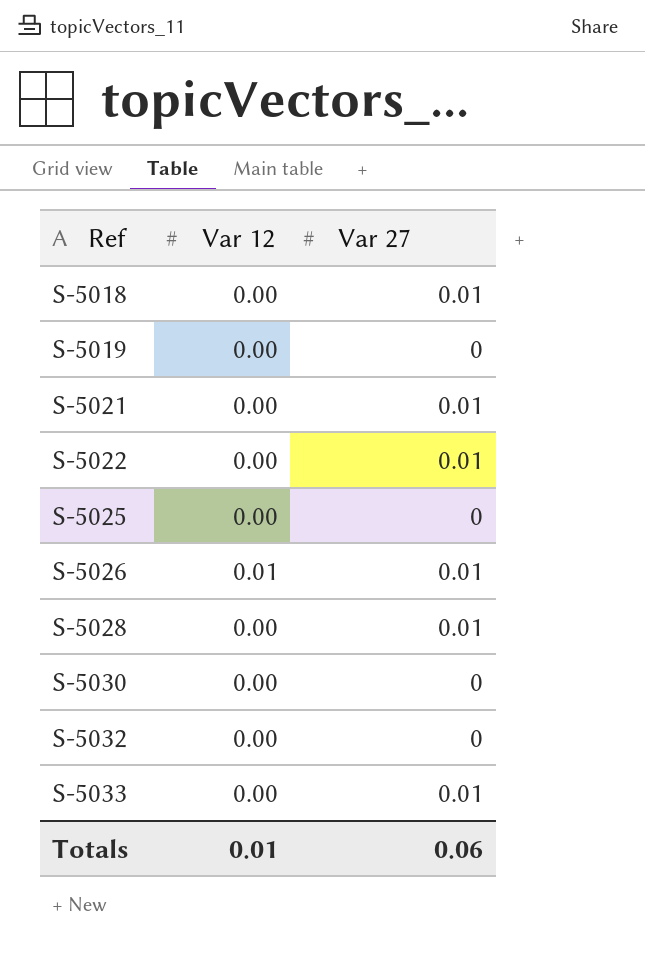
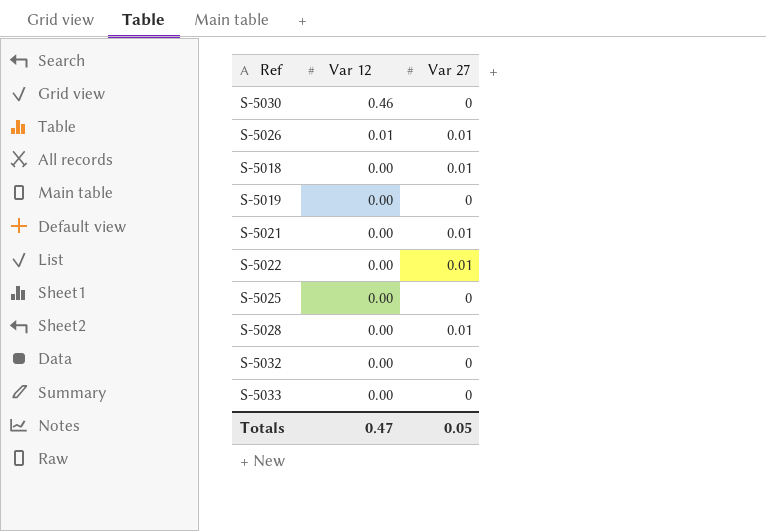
row order: Ref ascending -> Var 12 descending
S-5030 | Var 12: 0.00 -> 0.46
S-5033 | Var 27: 0.01 -> 0
Totals | Var 12: 0.01 -> 0.47
Totals | Var 27: 0.06 -> 0.05

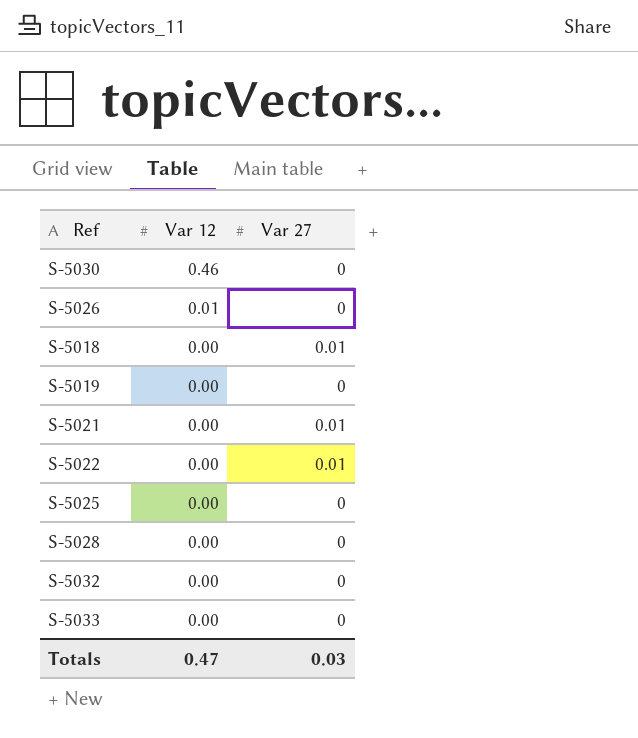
S-5026 | Var 27: 0.01 -> 0
S-5028 | Var 27: 0.01 -> 0
Totals | Var 27: 0.05 -> 0.03

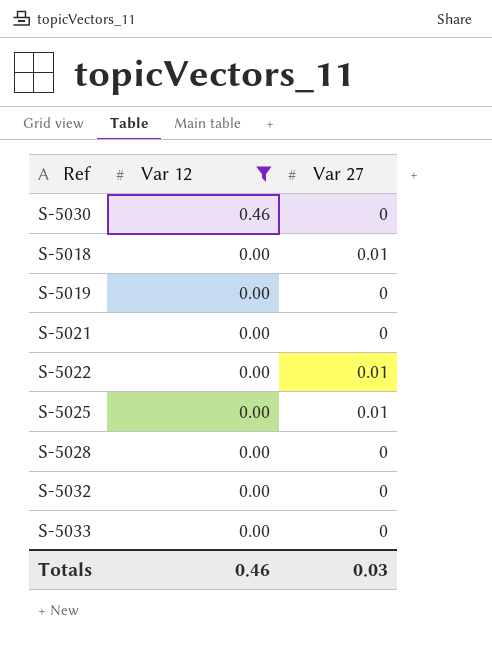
filter: none -> Var 12 != 0.01
S-5021 | Var 27: 0.01 -> 0
S-5025 | Var 27: 0 -> 0.01
Totals | Var 12: 0.47 -> 0.46

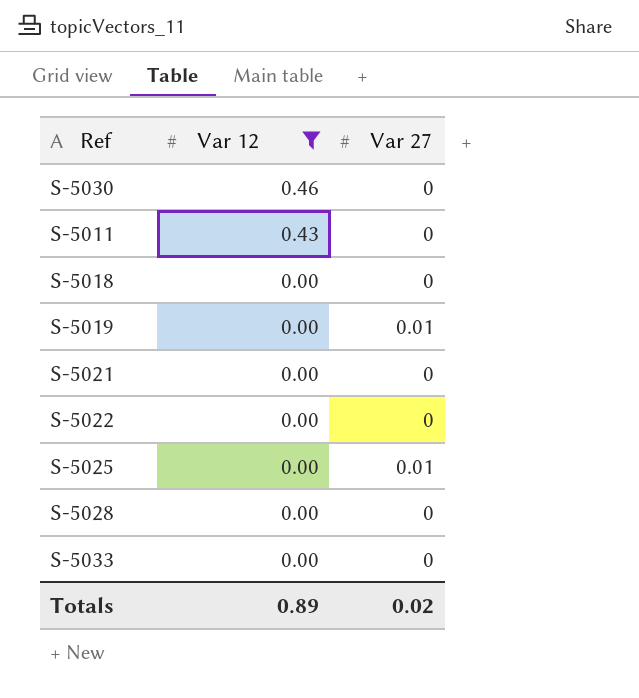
row S-5032: 0.00 | 0 -> none
row S-5011: none -> 0.43 | 0
S-5018 | Var 27: 0.01 -> 0
S-5019 | Var 27: 0 -> 0.01
S-5022 | Var 27: 0.01 -> 0
Totals | Var 12: 0.46 -> 0.89
Totals | Var 27: 0.03 -> 0.02

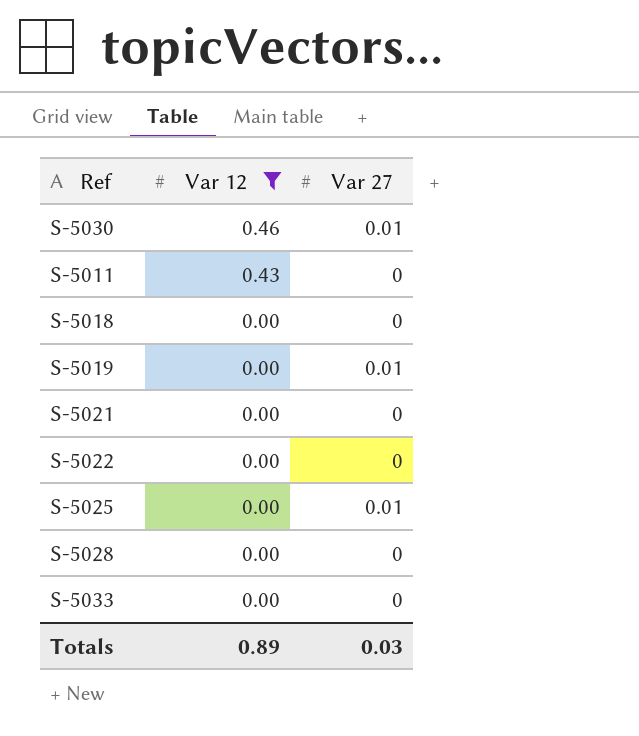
S-5030 | Var 27: 0 -> 0.01
Totals | Var 27: 0.02 -> 0.03

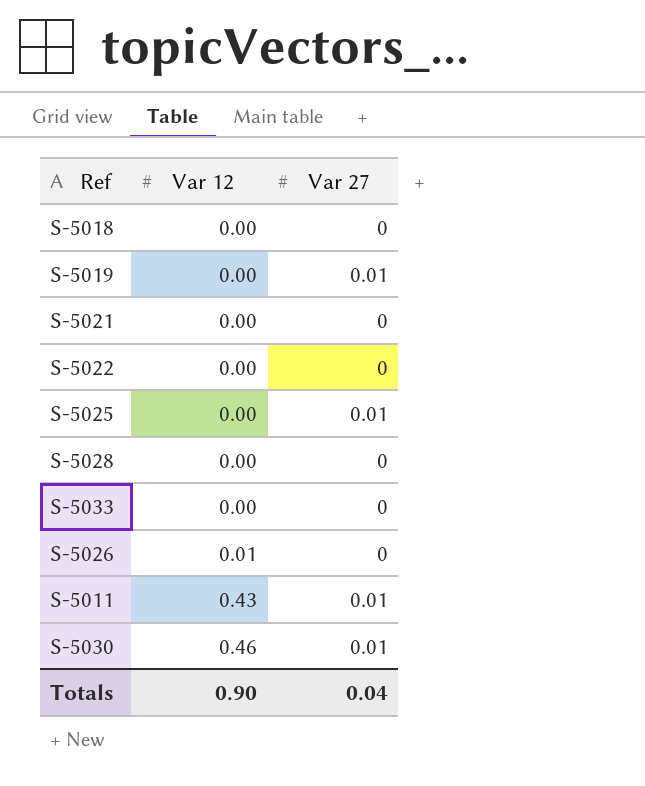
filter: Var 12 != 0.01 -> none
row order: Var 12 descending -> Var 12 ascending
S-5011 | Var 27: 0 -> 0.01
Totals | Var 12: 0.89 -> 0.90
Totals | Var 27: 0.03 -> 0.04

